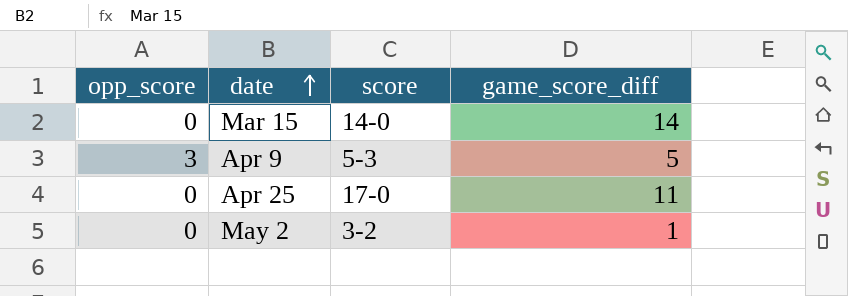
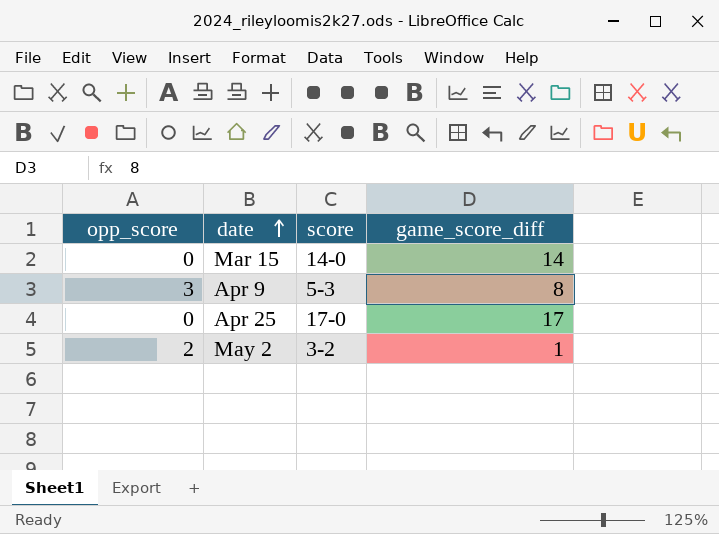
Apr 9 | game_score_diff: 5 -> 8
Apr 25 | game_score_diff: 11 -> 17
May 2 | opp_score: 0 -> 2

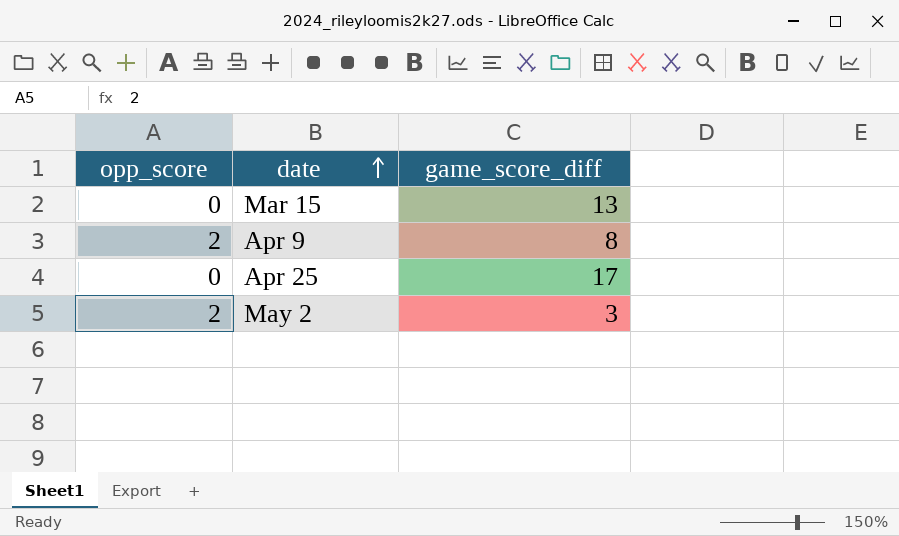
column score | position: 3 -> none
Mar 15 | game_score_diff: 14 -> 13
Apr 9 | opp_score: 3 -> 2
May 2 | game_score_diff: 1 -> 3

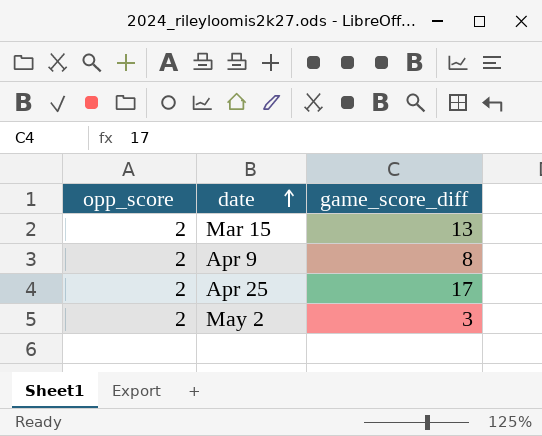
Mar 15 | opp_score: 0 -> 2
Apr 25 | opp_score: 0 -> 2

